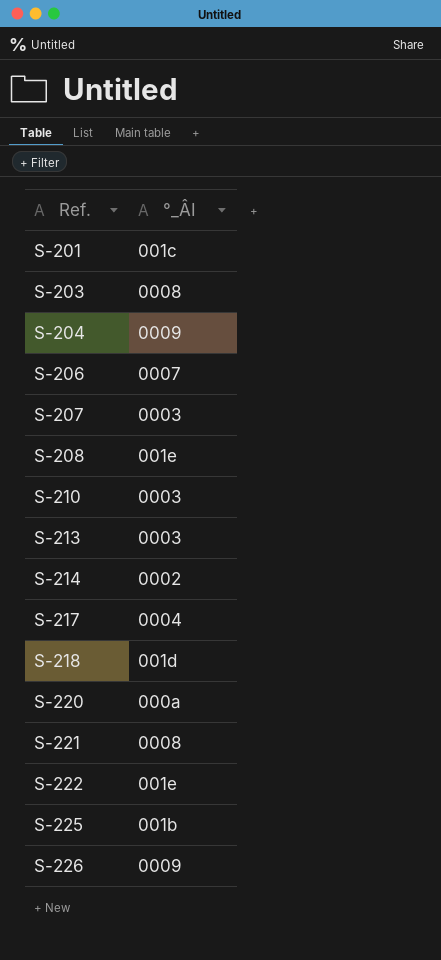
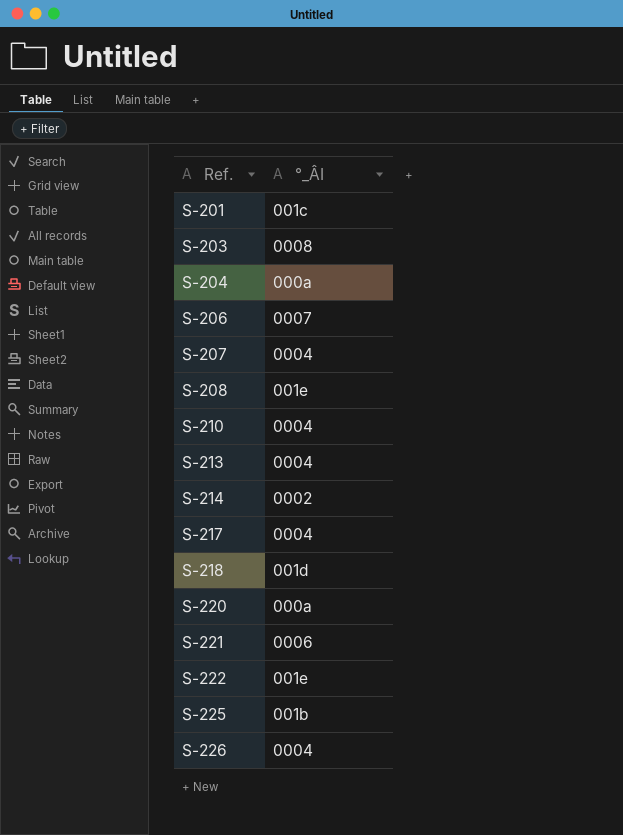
S-204 | °_ÂI: 0009 -> 000a
S-207 | °_ÂI: 0003 -> 0004
S-210 | °_ÂI: 0003 -> 0004
S-213 | °_ÂI: 0003 -> 0004
S-221 | °_ÂI: 0008 -> 0006
S-226 | °_ÂI: 0009 -> 0004

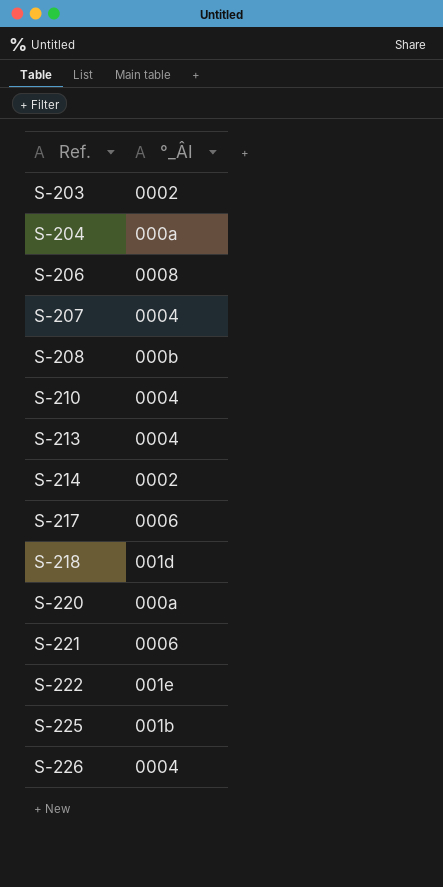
row S-201: 001c -> none
S-203 | °_ÂI: 0008 -> 0002
S-206 | °_ÂI: 0007 -> 0008
S-208 | °_ÂI: 001e -> 000b
S-217 | °_ÂI: 0004 -> 0006

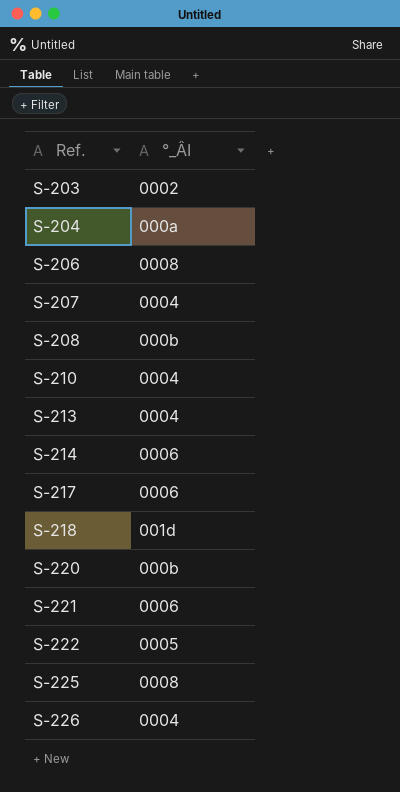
S-214 | °_ÂI: 0002 -> 0006
S-220 | °_ÂI: 000a -> 000b
S-222 | °_ÂI: 001e -> 0005
S-225 | °_ÂI: 001b -> 0008

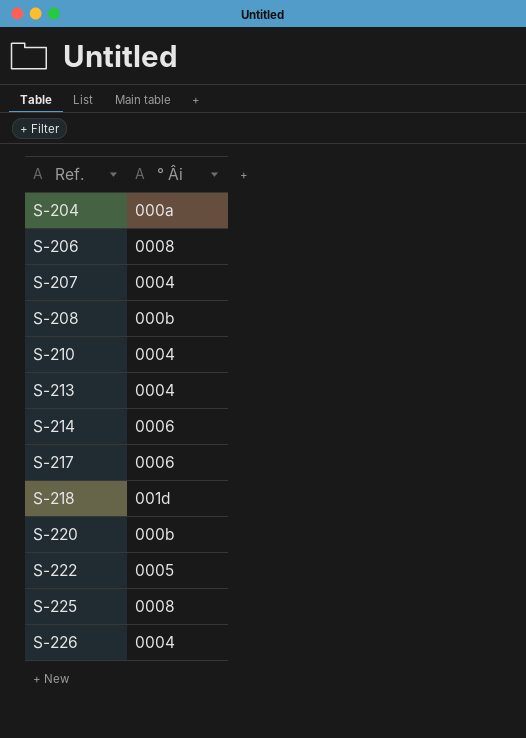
column name: °_ÂI -> ° Âi
row S-203: 0002 -> none
row S-221: 0006 -> none

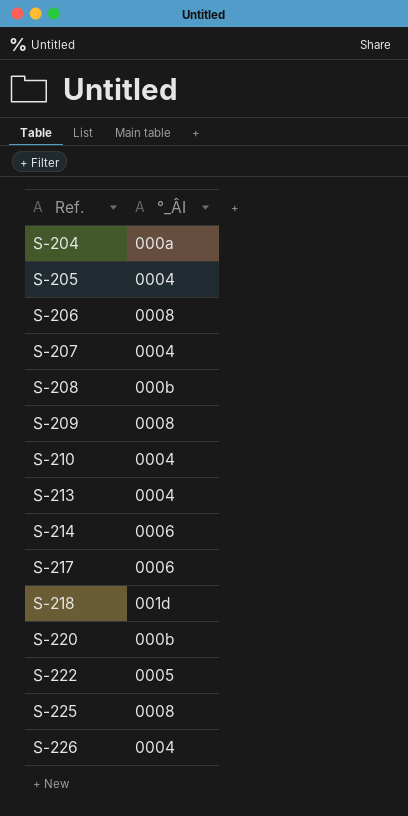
column name: ° Âi -> °_ÂI
row S-205: none -> 0004
row S-209: none -> 0008

